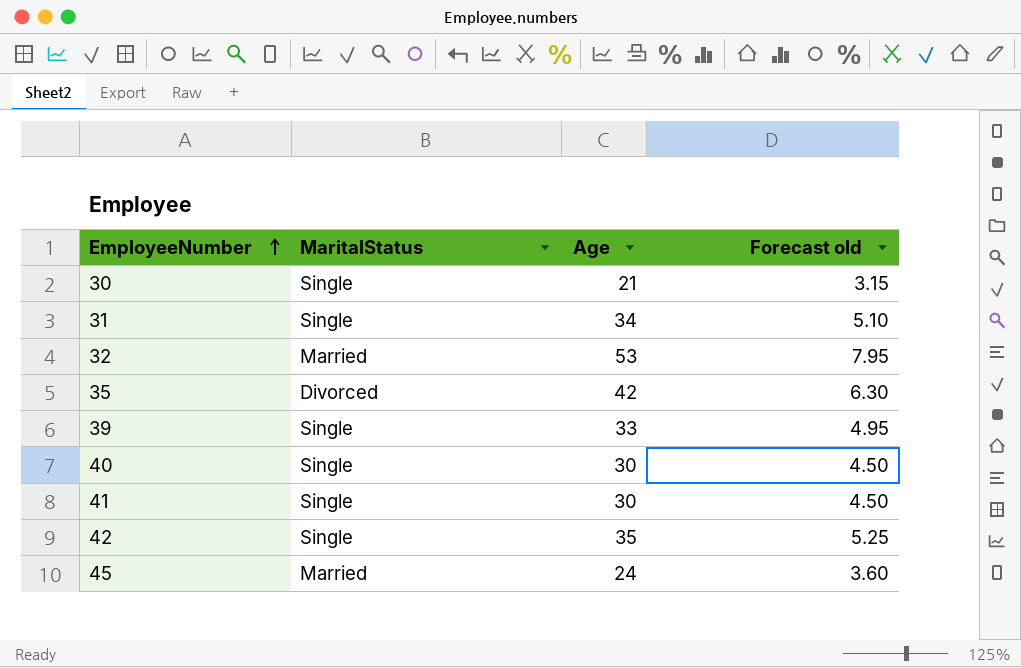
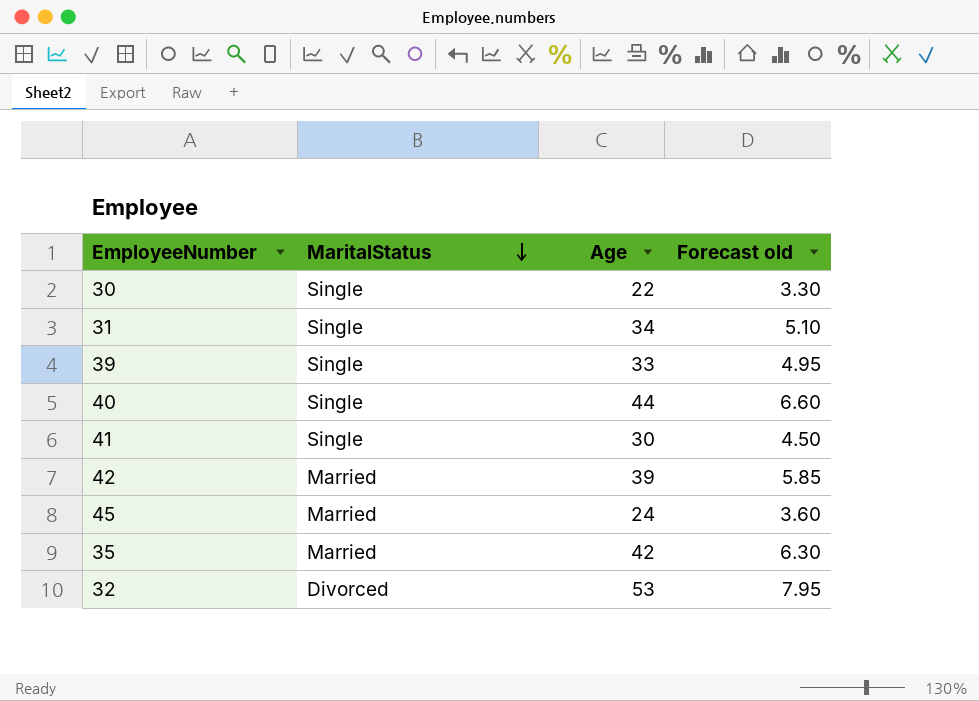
row order: EmployeeNumber ascending -> MaritalStatus descending
30 | Age: 21 -> 22
30 | Forecast old: 3.15 -> 3.30
40 | Age: 30 -> 44
40 | Forecast old: 4.50 -> 6.60
42 | MaritalStatus: Single -> Married
42 | Age: 35 -> 39
42 | Forecast old: 5.25 -> 5.85
35 | MaritalStatus: Divorced -> Married
32 | MaritalStatus: Married -> Divorced

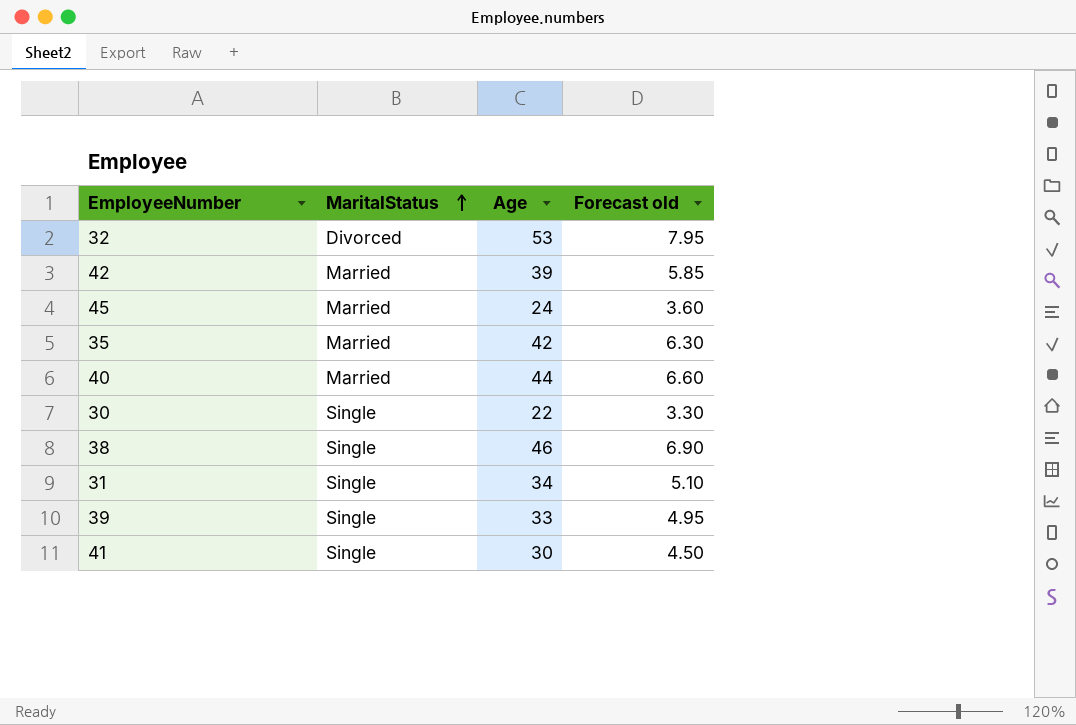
row order: MaritalStatus descending -> MaritalStatus ascending
40 | MaritalStatus: Single -> Married
row 38: none -> Single | 46 | 6.90

